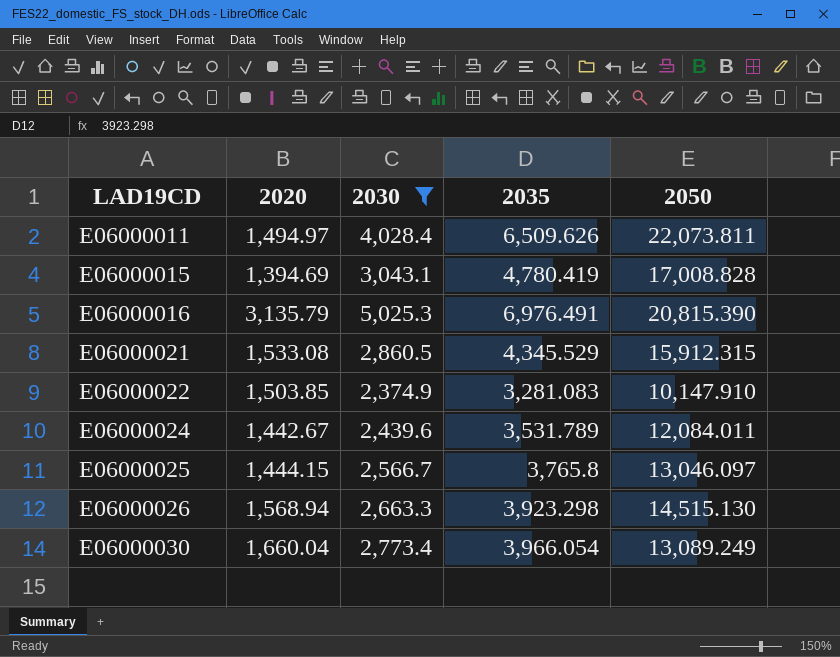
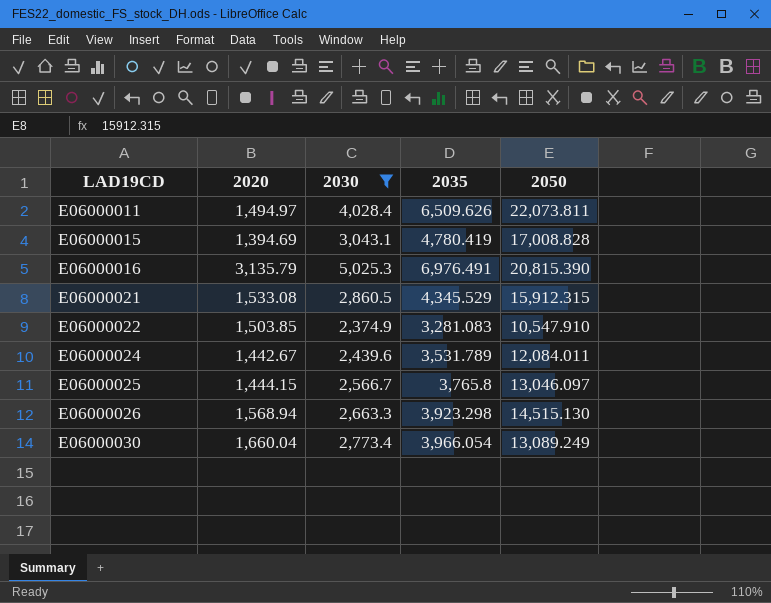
E06000022 | 2050: 10,147.910 -> 10,547.910

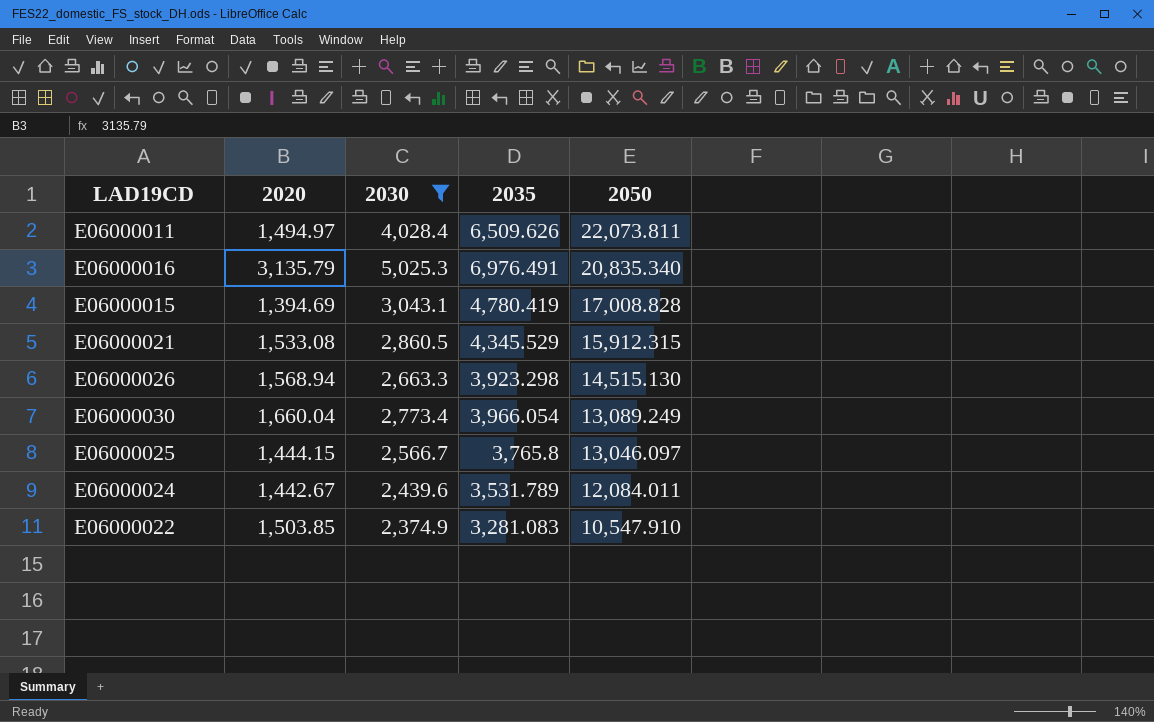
row order: LAD19CD ascending -> 2050 descending
E06000016 | 2050: 20,815.390 -> 20,835.340

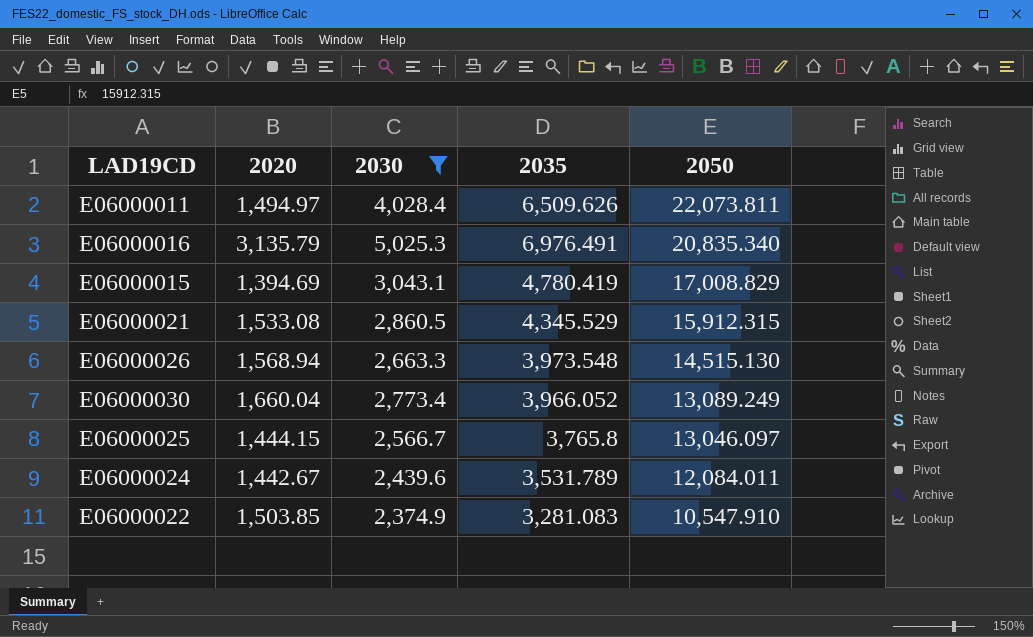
E06000015 | 2050: 17,008.828 -> 17,008.829
E06000026 | 2035: 3,923.298 -> 3,973.548
E06000030 | 2035: 3,966.054 -> 3,966.052

